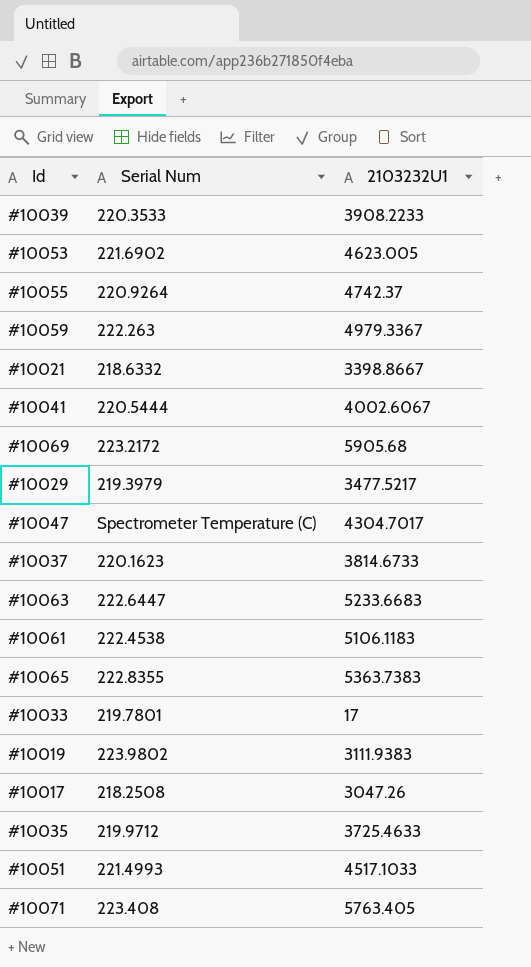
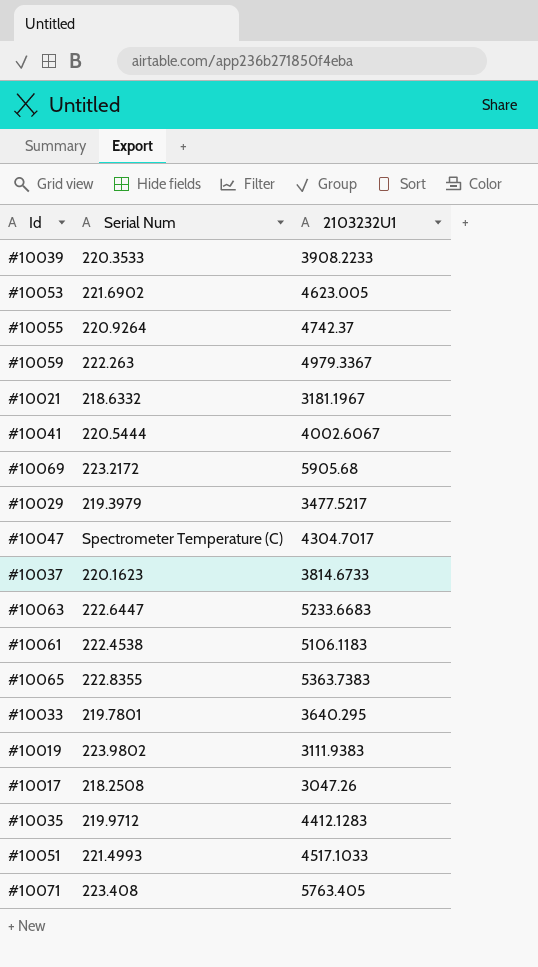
#10021 | 2103232U1: 3398.8667 -> 3181.1967
#10033 | 2103232U1: 17 -> 3640.295
#10035 | 2103232U1: 3725.4633 -> 4412.1283

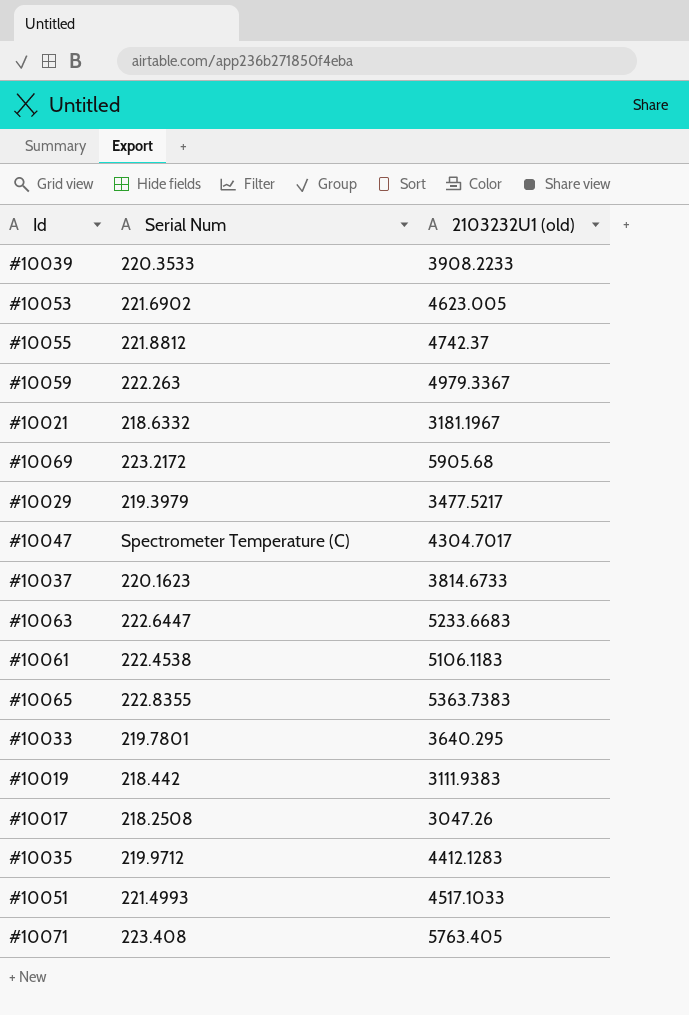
column name: 2103232U1 -> 2103232U1 (old)
row #10041: 220.5444 | 4002.6067 -> none
#10055 | Serial Num: 220.9264 -> 221.8812
#10019 | Serial Num: 223.9802 -> 218.442

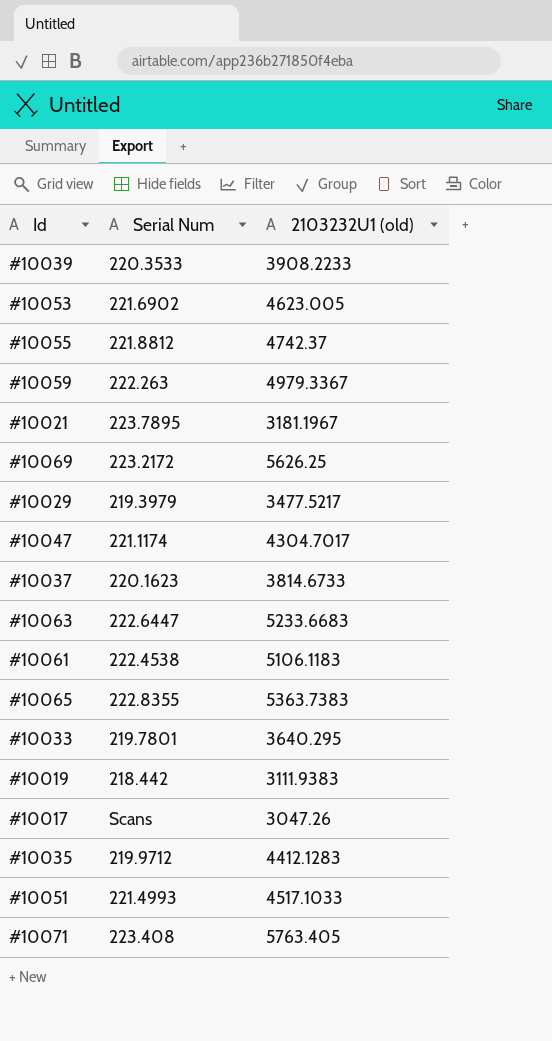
#10021 | Serial Num: 218.6332 -> 223.7895
#10069 | 2103232U1 (old): 5905.68 -> 5626.25
#10047 | Serial Num: Spectrometer Temperature (C) -> 221.1174
#10017 | Serial Num: 218.2508 -> Scans

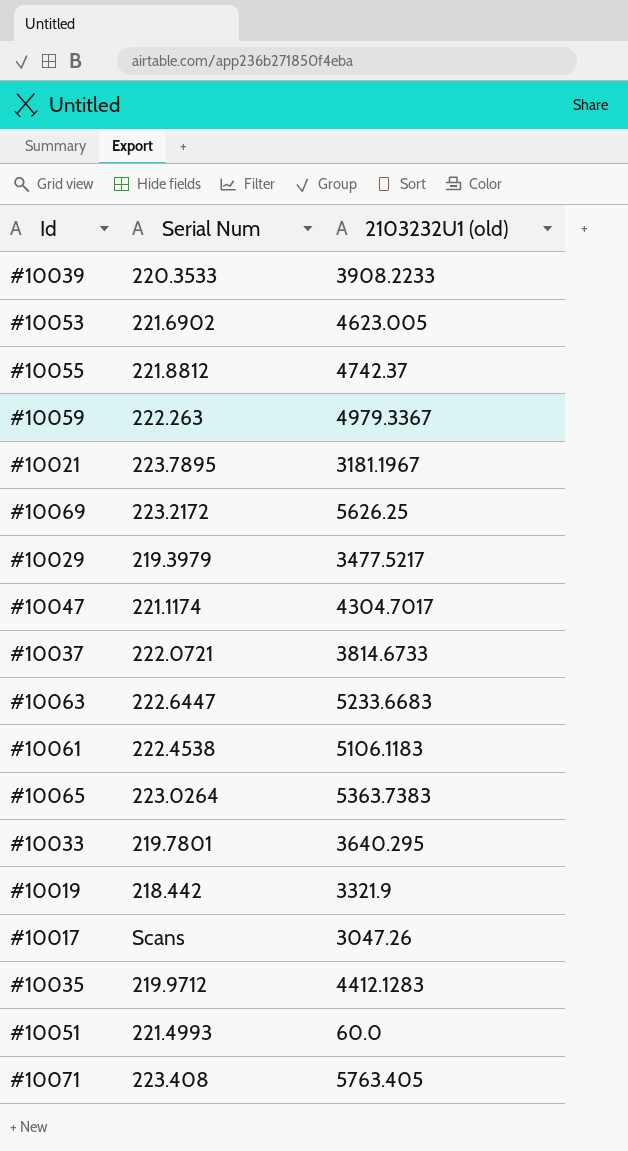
#10037 | Serial Num: 220.1623 -> 222.0721
#10065 | Serial Num: 222.8355 -> 223.0264
#10019 | 2103232U1 (old): 3111.9383 -> 3321.9
#10051 | 2103232U1 (old): 4517.1033 -> 60.0

